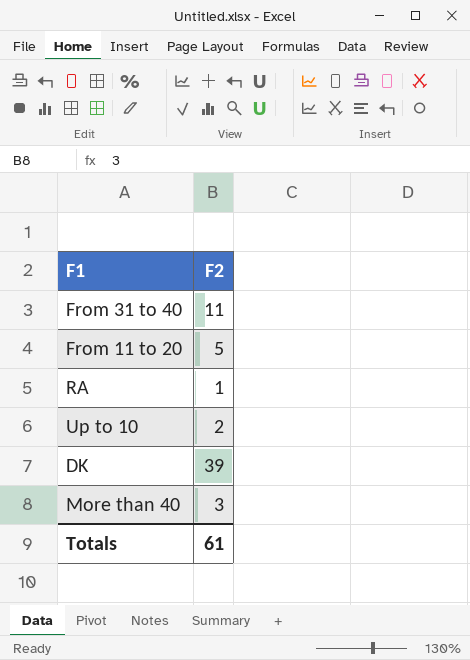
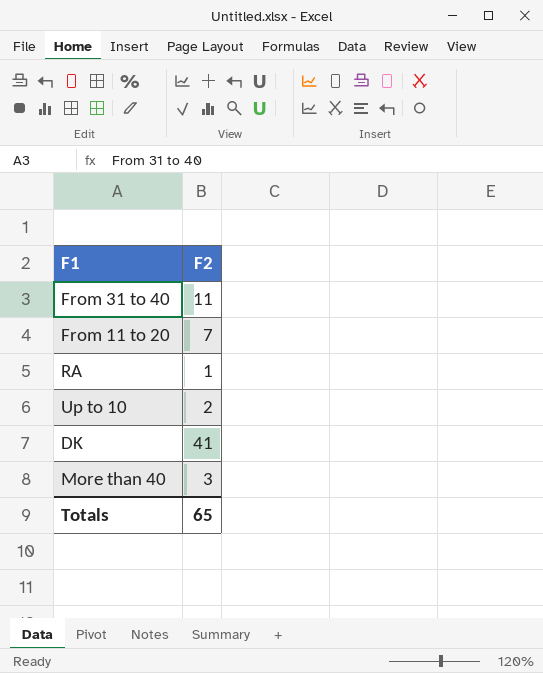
From 11 to 20 | F2: 5 -> 7
DK | F2: 39 -> 41
Totals | F2: 61 -> 65

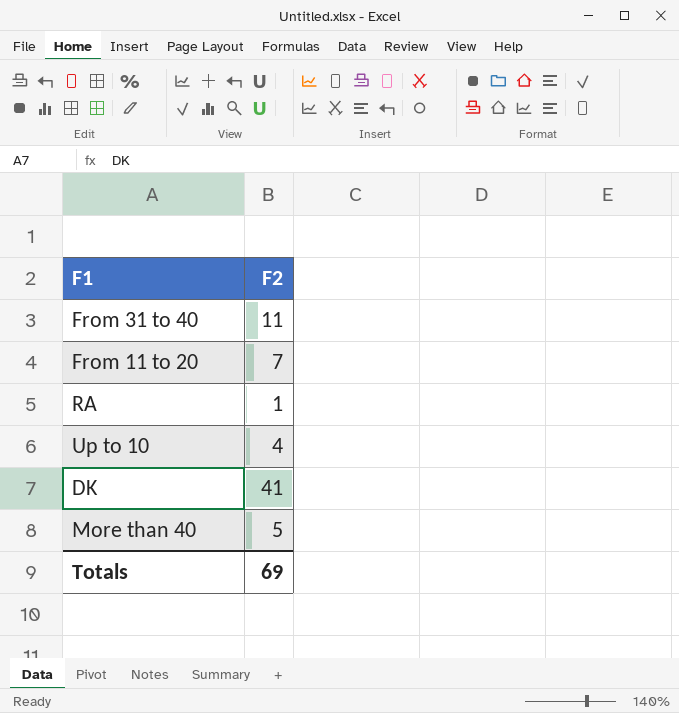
Up to 10 | F2: 2 -> 4
More than 40 | F2: 3 -> 5
Totals | F2: 65 -> 69

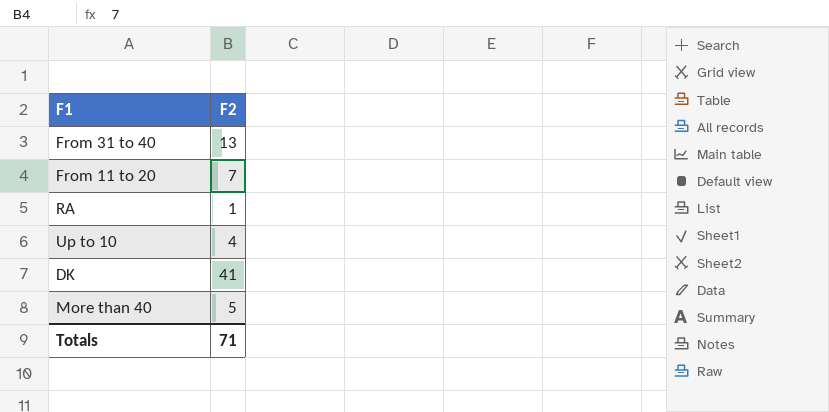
From 31 to 40 | F2: 11 -> 13
Totals | F2: 69 -> 71

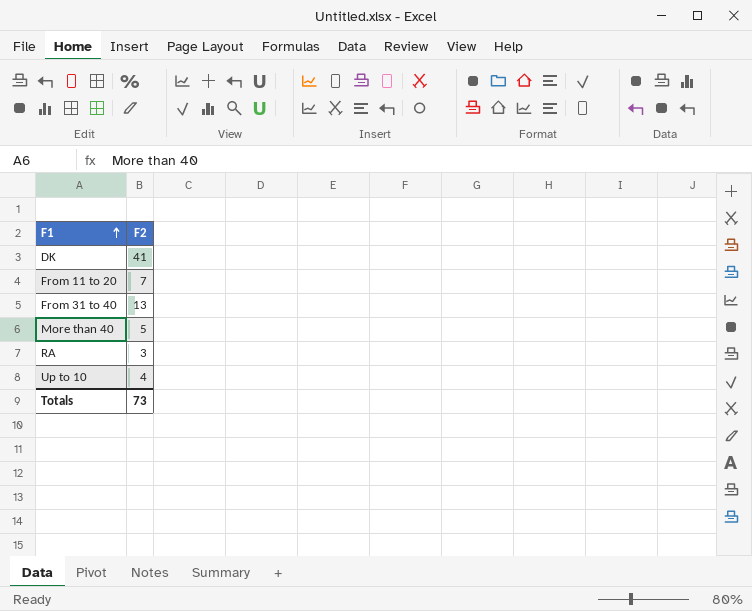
row order: none -> F1 ascending
RA | F2: 1 -> 3
Totals | F2: 71 -> 73

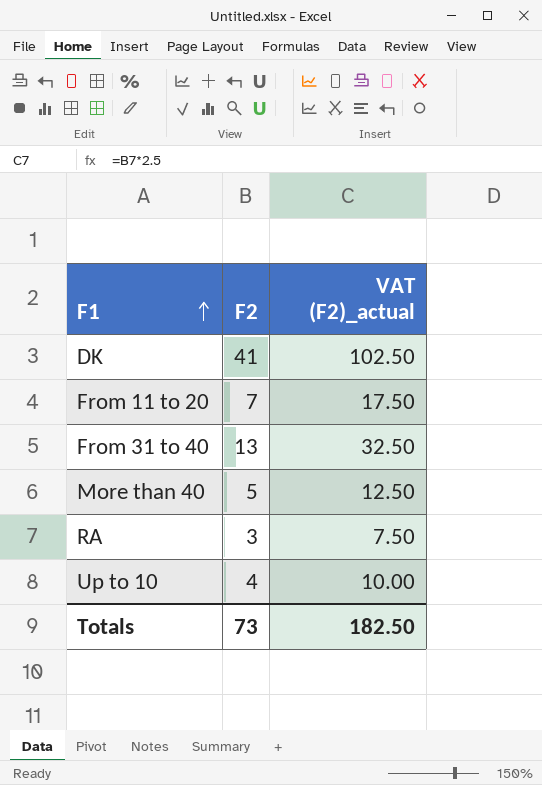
column VAT (F2)_actual | formula: none -> [F2] * 2.5

